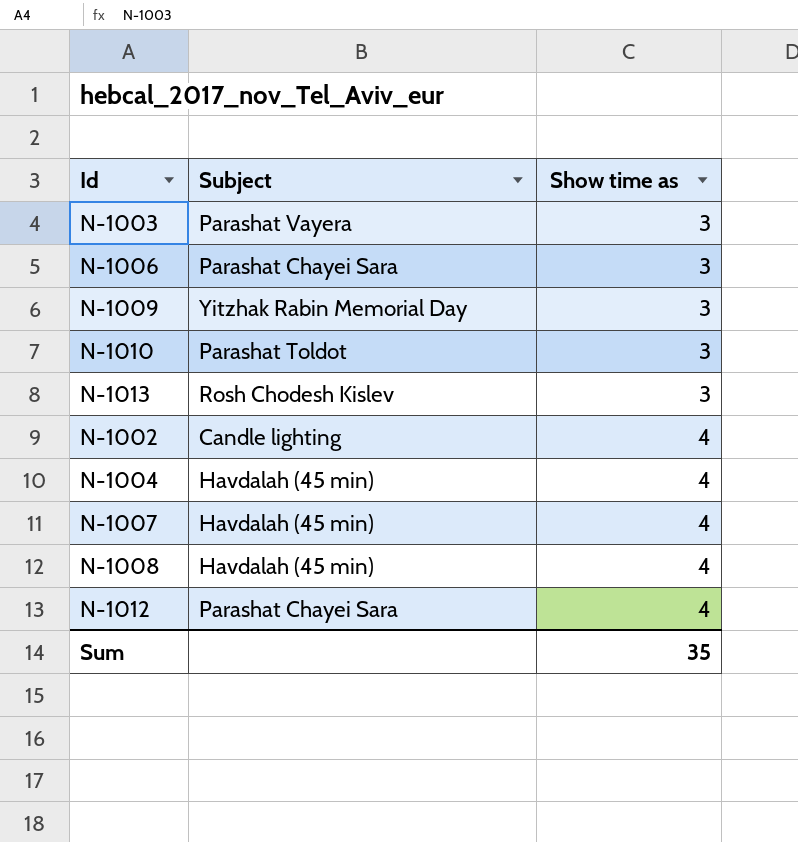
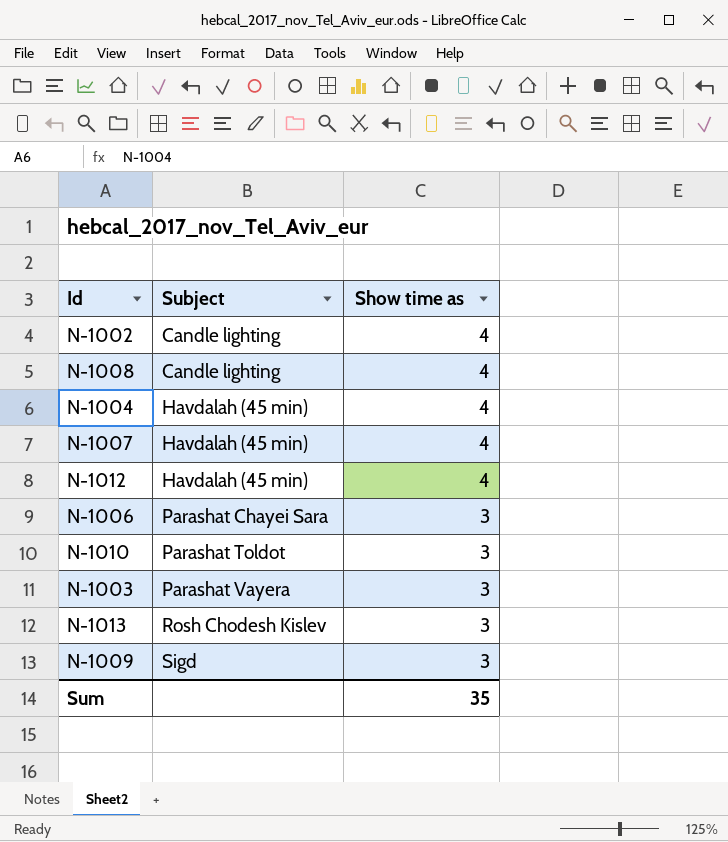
row order: Show time as ascending -> Subject ascending
N-1008 | Subject: Havdalah (45 min) -> Candle lighting
N-1012 | Subject: Parashat Chayei Sara -> Havdalah (45 min)
N-1009 | Subject: Yitzhak Rabin Memorial Day -> Sigd

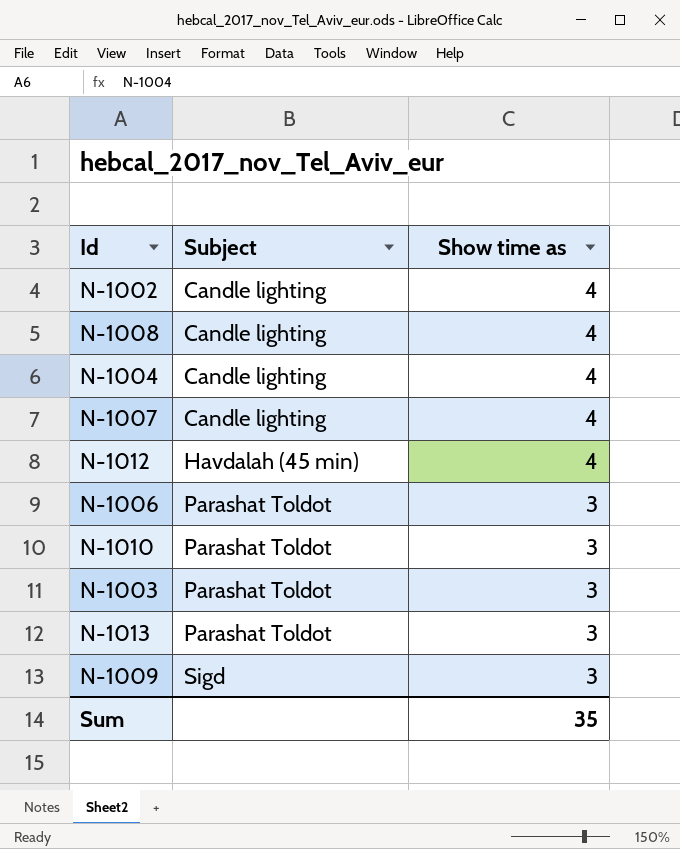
N-1004 | Subject: Havdalah (45 min) -> Candle lighting
N-1007 | Subject: Havdalah (45 min) -> Candle lighting
N-1006 | Subject: Parashat Chayei Sara -> Parashat Toldot
N-1003 | Subject: Parashat Vayera -> Parashat Toldot
N-1013 | Subject: Rosh Chodesh Kislev -> Parashat Toldot

